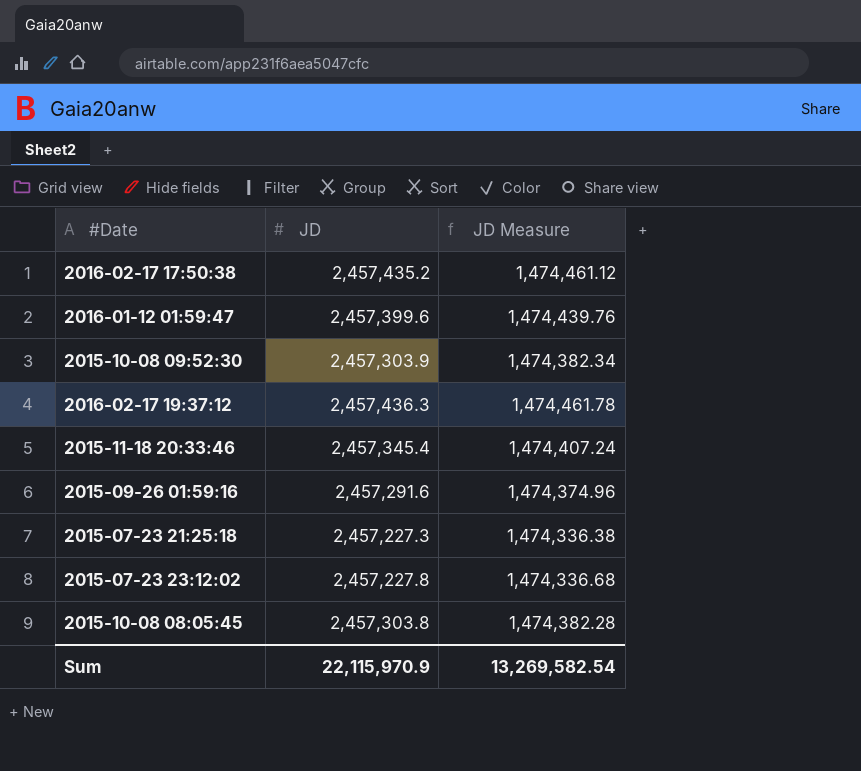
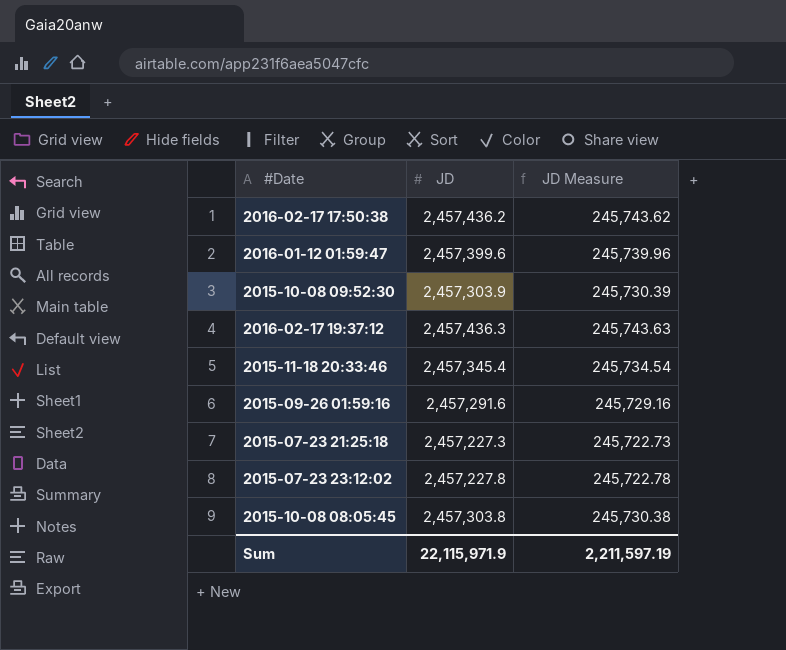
column JD Measure | formula: [JD] * 0.6 -> [JD] * 0.1
2016-02-17 17:50:38 | JD: 2,457,435.2 -> 2,457,436.2
Sum | JD: 22,115,970.9 -> 22,115,971.9
Sum | JD Measure: 13,269,582.54 -> 2,211,597.19

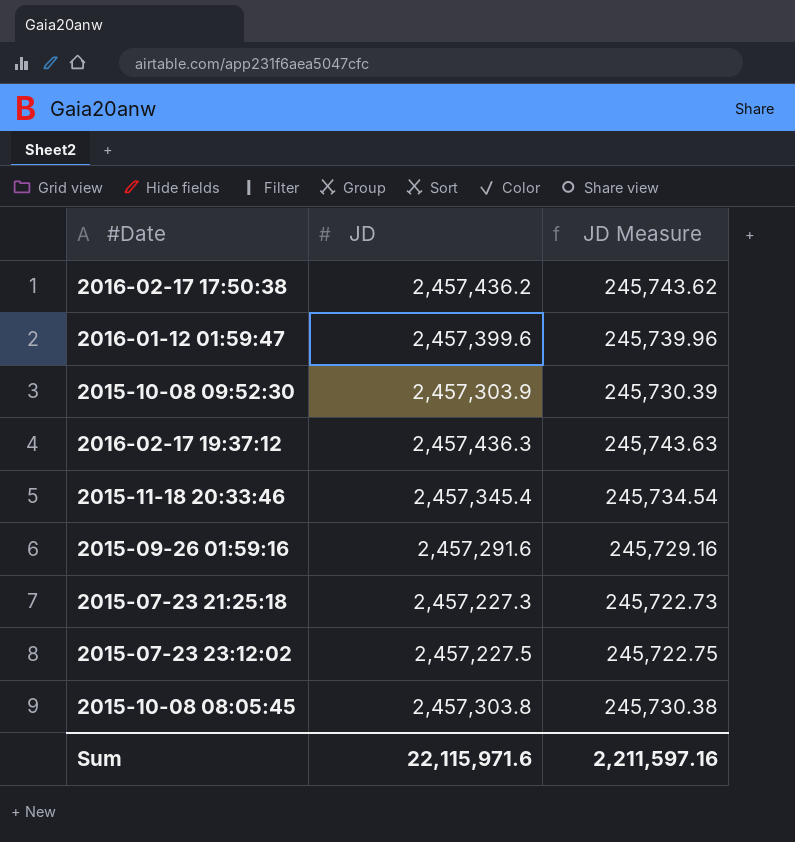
2015-07-23 23:12:02 | JD: 2,457,227.8 -> 2,457,227.5
2015-07-23 23:12:02 | JD Measure: 245,722.78 -> 245,722.75
Sum | JD: 22,115,971.9 -> 22,115,971.6
Sum | JD Measure: 2,211,597.19 -> 2,211,597.16

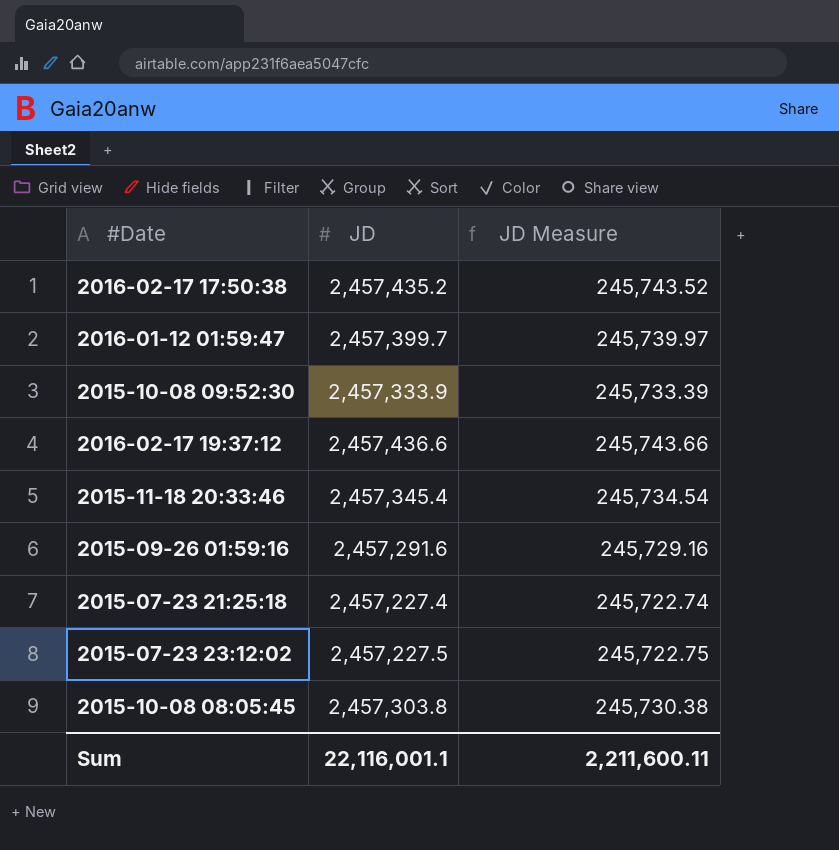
2016-02-17 17:50:38 | JD: 2,457,436.2 -> 2,457,435.2
2016-02-17 17:50:38 | JD Measure: 245,743.62 -> 245,743.52
2016-01-12 01:59:47 | JD: 2,457,399.6 -> 2,457,399.7
2016-01-12 01:59:47 | JD Measure: 245,739.96 -> 245,739.97
2015-10-08 09:52:30 | JD: 2,457,303.9 -> 2,457,333.9
2015-10-08 09:52:30 | JD Measure: 245,730.39 -> 245,733.39
2016-02-17 19:37:12 | JD: 2,457,436.3 -> 2,457,436.6
2016-02-17 19:37:12 | JD Measure: 245,743.63 -> 245,743.66
2015-07-23 21:25:18 | JD: 2,457,227.3 -> 2,457,227.4
2015-07-23 21:25:18 | JD Measure: 245,722.73 -> 245,722.74
Sum | JD: 22,115,971.6 -> 22,116,001.1
Sum | JD Measure: 2,211,597.16 -> 2,211,600.11

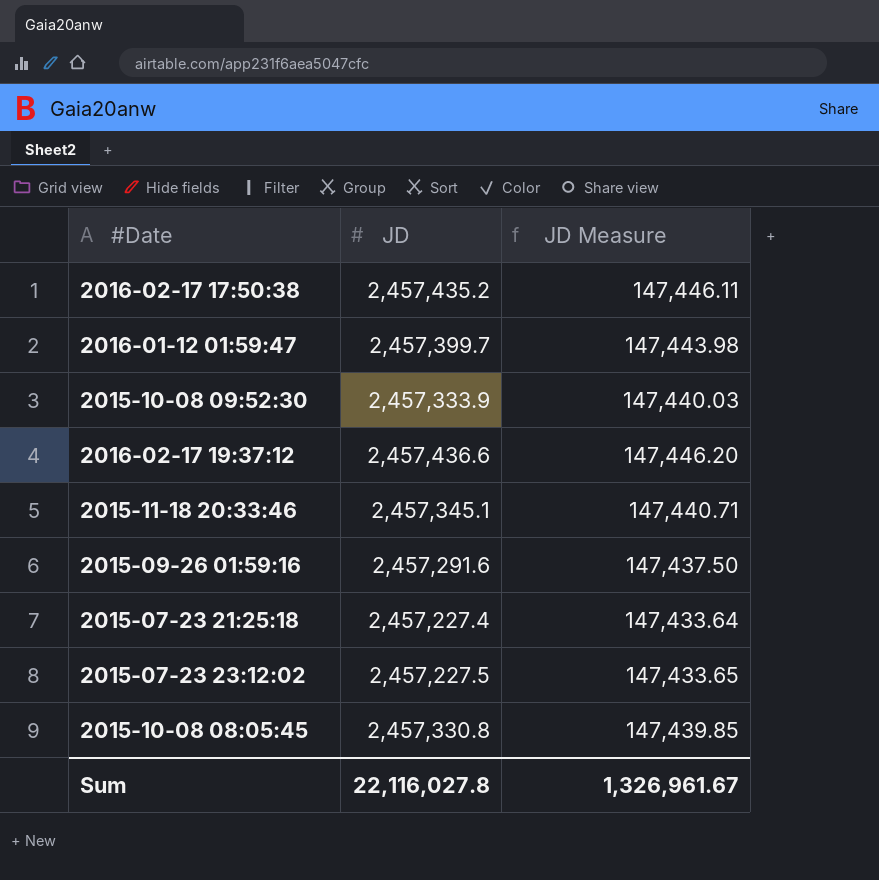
column JD Measure | formula: [JD] * 0.1 -> [JD] * 0.06
2015-11-18 20:33:46 | JD: 2,457,345.4 -> 2,457,345.1
2015-10-08 08:05:45 | JD: 2,457,303.8 -> 2,457,330.8
Sum | JD: 22,116,001.1 -> 22,116,027.8
Sum | JD Measure: 2,211,600.11 -> 1,326,961.67

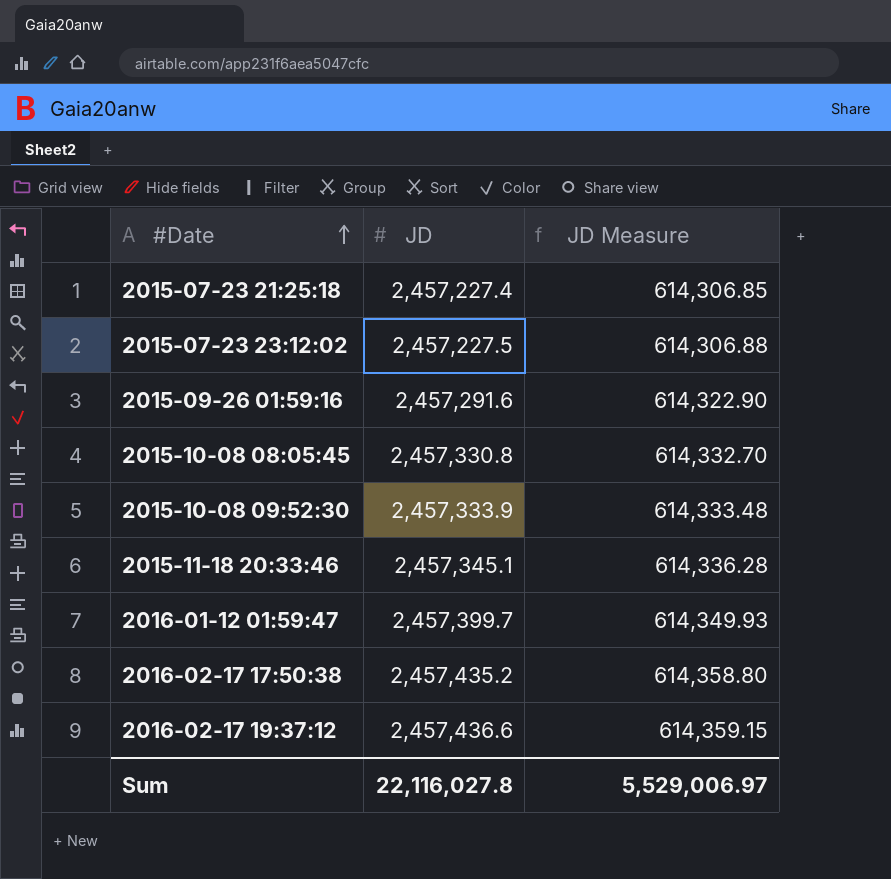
row order: none -> #Date ascending
column JD Measure | formula: [JD] * 0.06 -> [JD] * 0.25
Sum | JD Measure: 1,326,961.67 -> 5,529,006.97

